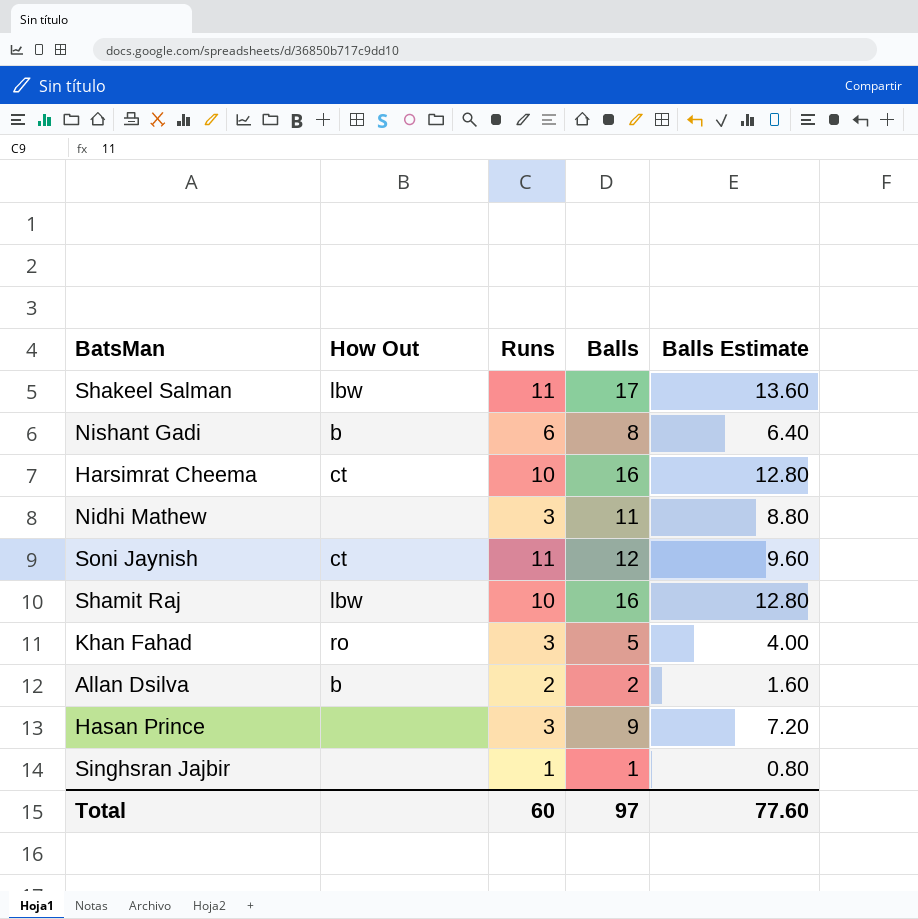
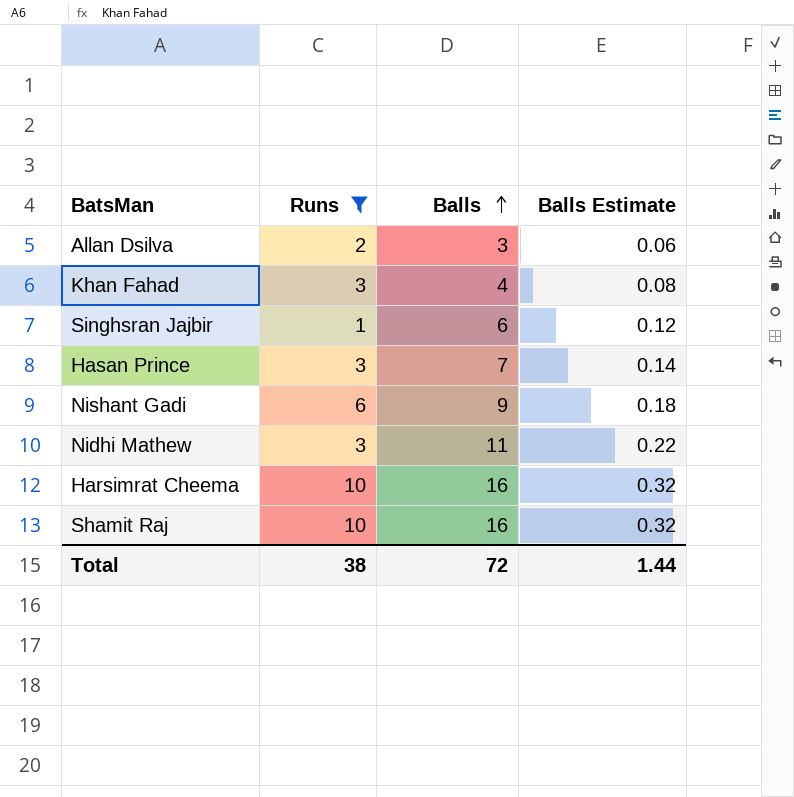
filter: none -> Runs != 11
row order: none -> Balls ascending
column How Out | position: 2 -> none
column Balls Estimate | formula: [Balls] * 0.8 -> [Balls] * 0.02
Allan Dsilva | Balls: 2 -> 3
Khan Fahad | Balls: 5 -> 4
Singhsran Jajbir | Balls: 1 -> 6
Hasan Prince | Balls: 9 -> 7
Nishant Gadi | Balls: 8 -> 9
Total | Runs: 60 -> 38
Total | Balls: 97 -> 72
Total | Balls Estimate: 77.60 -> 1.44

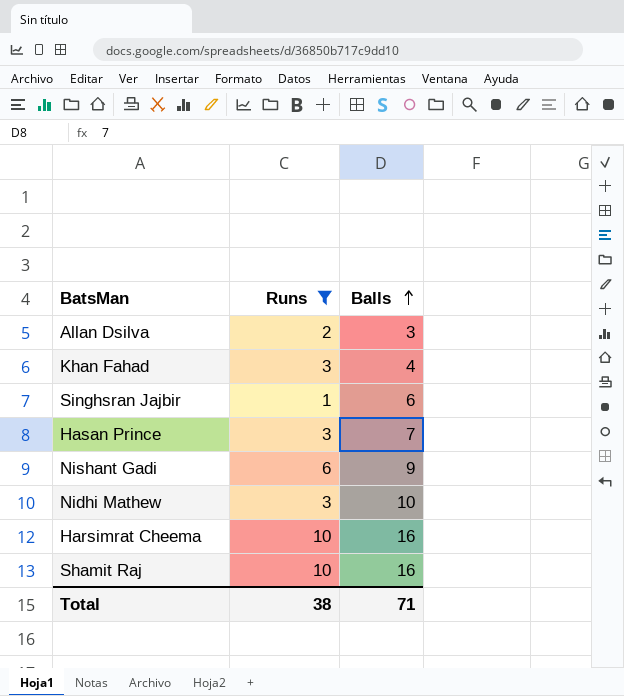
column Balls Estimate | formula: [Balls] * 0.02 -> none
Nidhi Mathew | Balls: 11 -> 10
Total | Balls: 72 -> 71

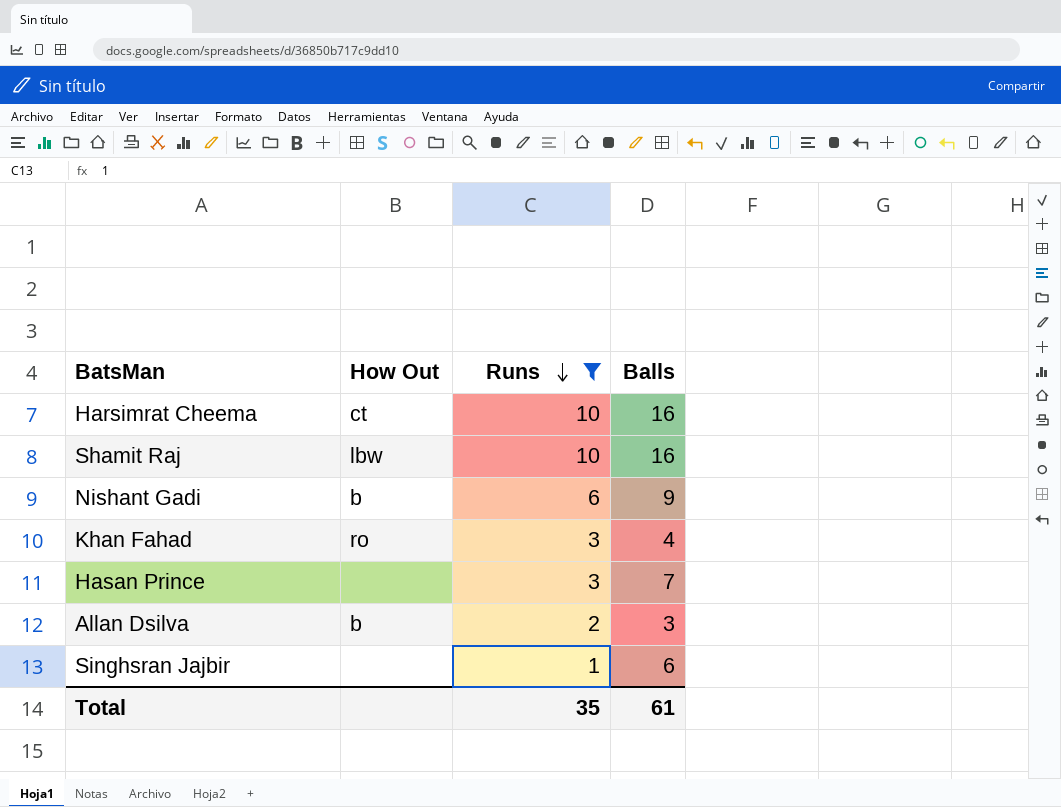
row order: Balls ascending -> Runs descending
column How Out | position: none -> 2
row Nidhi Mathew: 3 | 10 -> none
Total | Runs: 38 -> 35
Total | Balls: 71 -> 61

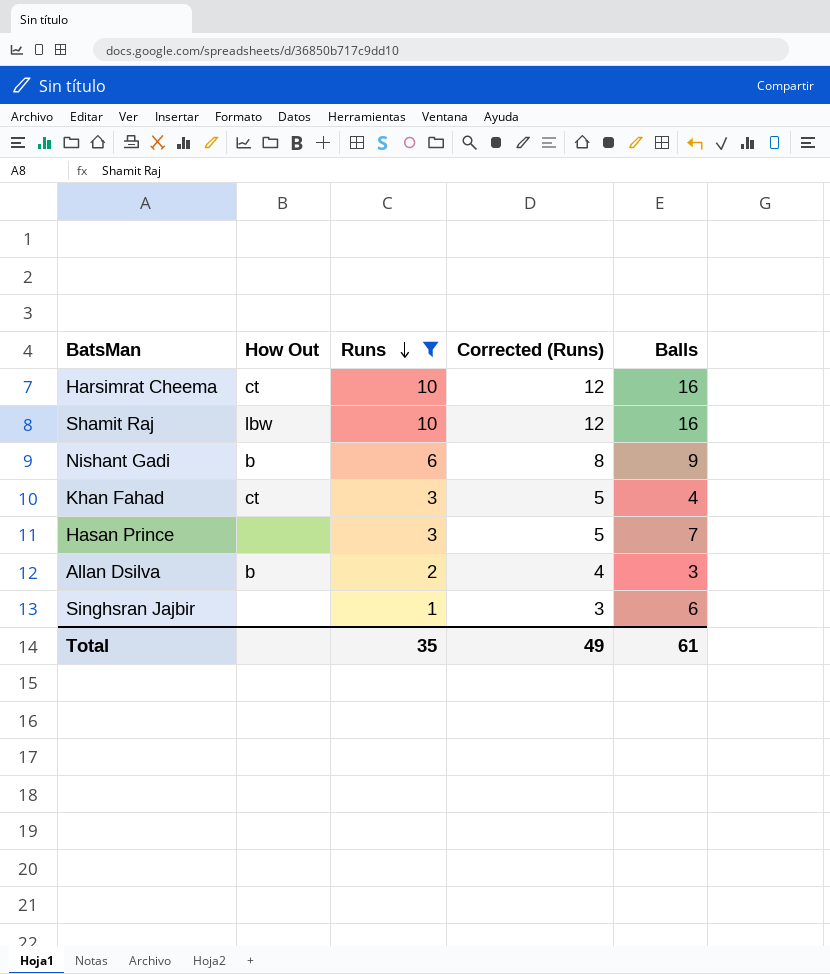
column Corrected (Runs) | formula: none -> [Runs] + 2
Khan Fahad | How Out: ro -> ct

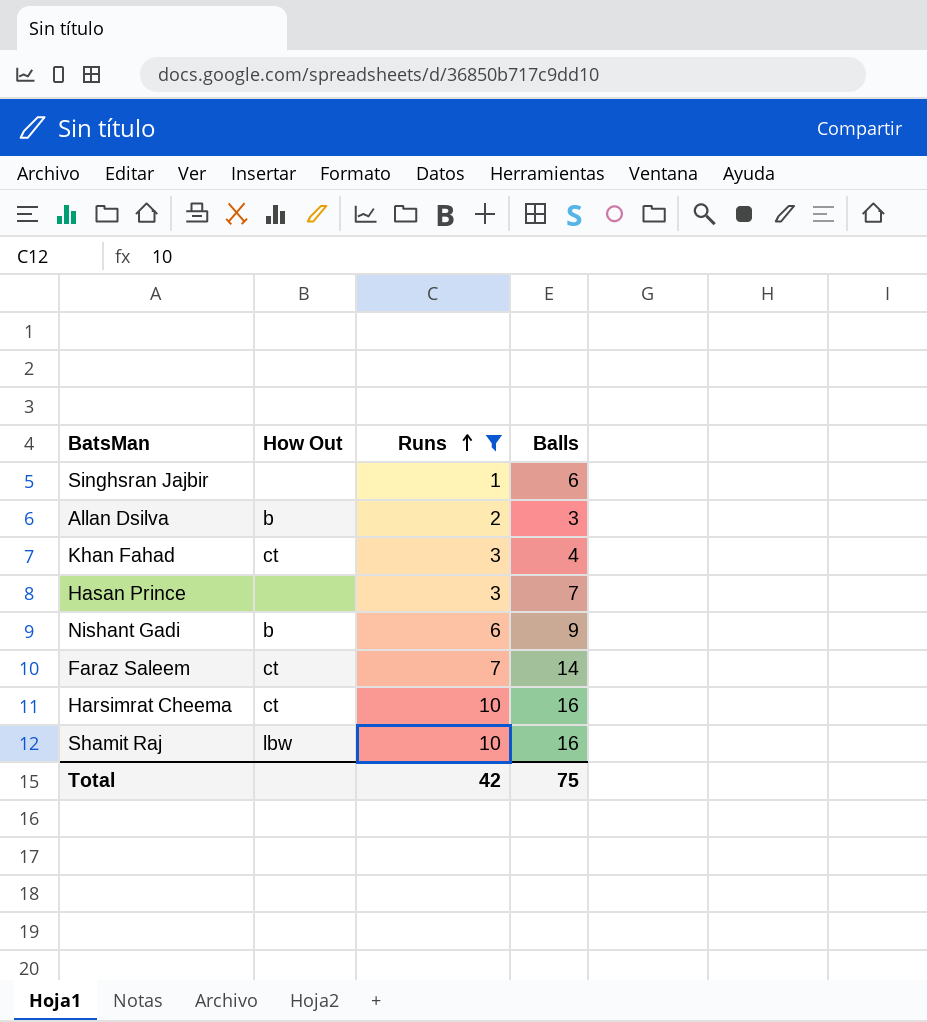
row order: Runs descending -> Runs ascending
column Corrected (Runs) | formula: [Runs] + 2 -> none
row Faraz Saleem: none -> ct | 7 | 14
Total | Runs: 35 -> 42
Total | Balls: 61 -> 75

